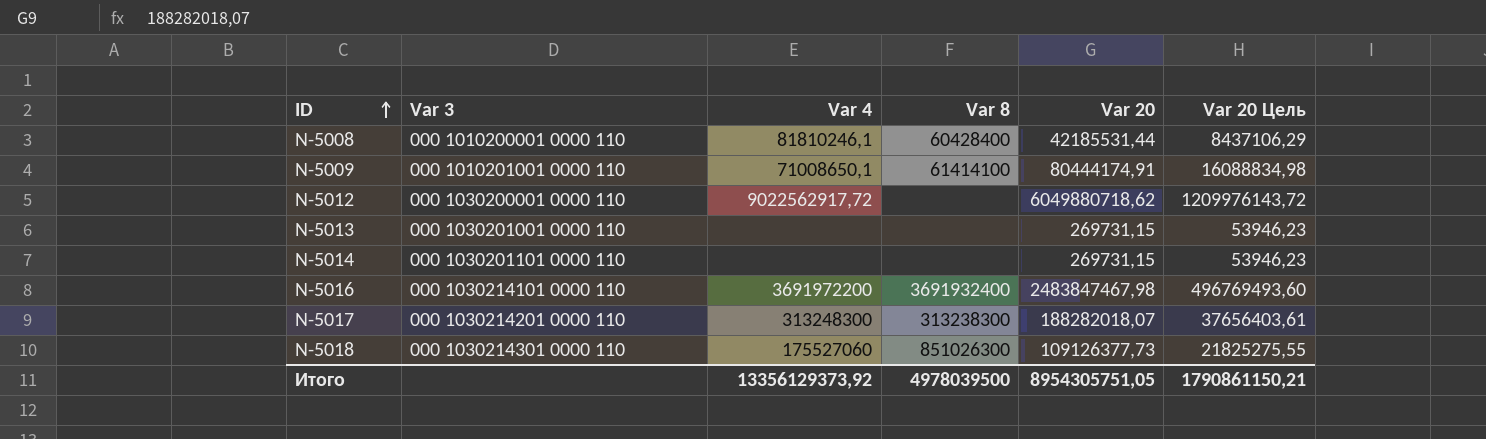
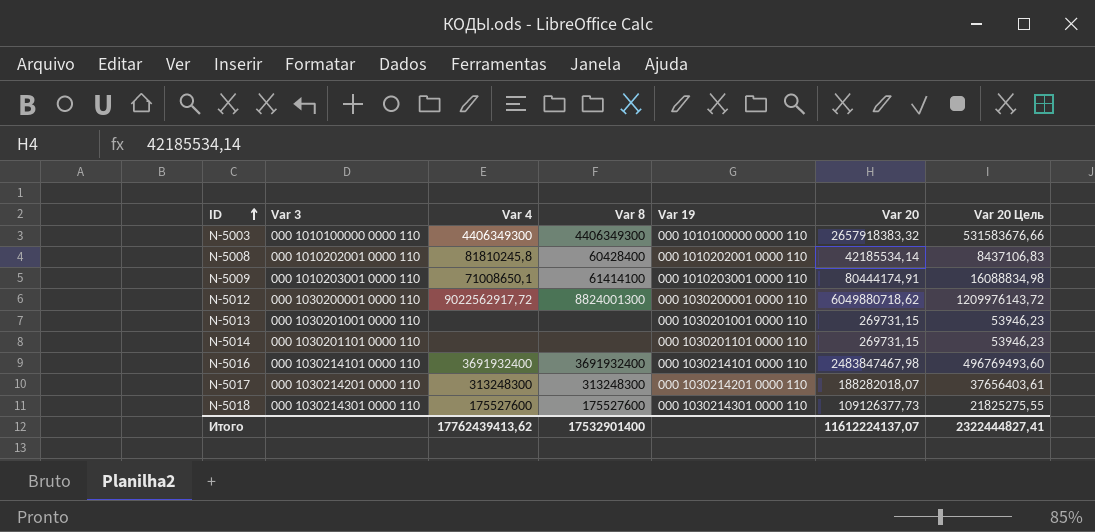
column Var 19 | position: none -> 5
row N-5003: none -> 000 1010100000 0000 110 | 4406349300 | 4406349300 | 000 1010100000 0000 110 | 2657918383,32 | 531583676,66
N-5008 | Var 3: 000 1010200001 0000 110 -> 000 1010202001 0000 110
N-5008 | Var 4: 81810246,1 -> 81810245,8
N-5008 | Var 20: 42185531,44 -> 42185534,14
N-5008 | Var 20 Цель: 8437106,29 -> 8437106,83
N-5009 | Var 3: 000 1010201001 0000 110 -> 000 1010203001 0000 110
N-5012 | Var 8: none -> 8824001300
N-5016 | Var 4: 3691972200 -> 3691932400
N-5017 | Var 8: 313238300 -> 313248300
N-5018 | Var 4: 175527060 -> 175527600
N-5018 | Var 8: 851026300 -> 175527600
Итого | Var 4: 13356129373,92 -> 17762439413,62
Итого | Var 8: 4978039500 -> 17532901400
Итого | Var 20: 8954305751,05 -> 11612224137,07
Итого | Var 20 Цель: 1790861150,21 -> 2322444827,41

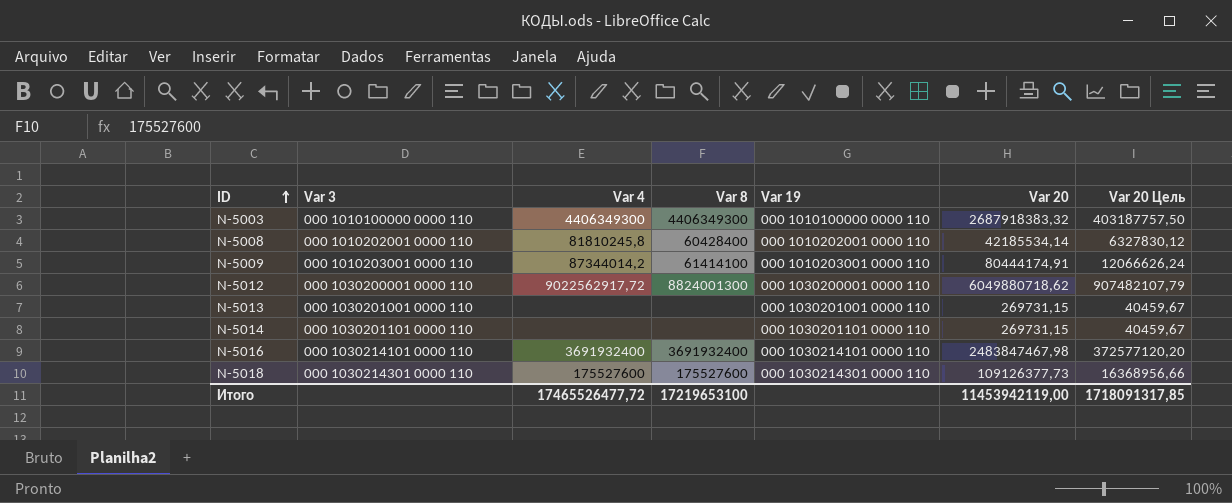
column Var 20 Цель | formula: [Var 20] * 0,2 -> [Var 20] * 0,15
row N-5017: 000 1030214201 0000 110 | 313248300 | 313248300 | 000 1030214201 0000 110 | 188282018,07 | 37656403,61 -> none
N-5003 | Var 20: 2657918383,32 -> 2687918383,32
N-5009 | Var 4: 71008650,1 -> 87344014,2
Итого | Var 4: 17762439413,62 -> 17465526477,72
Итого | Var 8: 17532901400 -> 17219653100
Итого | Var 20: 11612224137,07 -> 11453942119,00
Итого | Var 20 Цель: 2322444827,41 -> 1718091317,85

